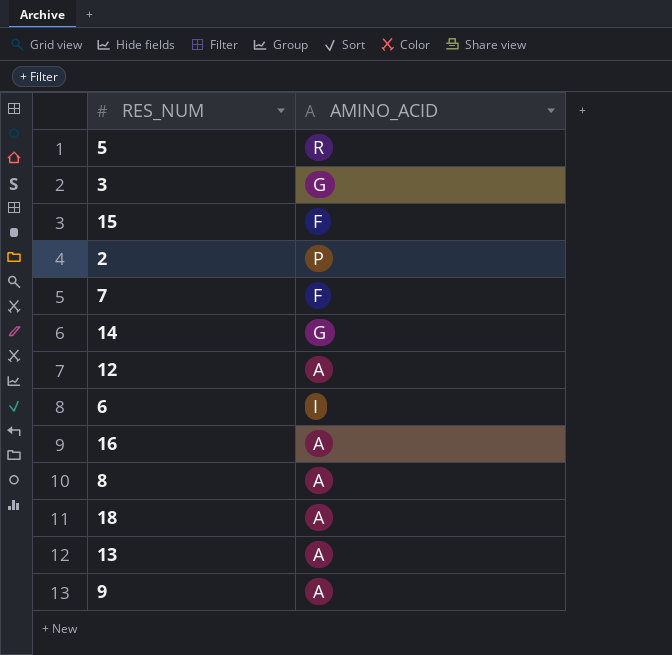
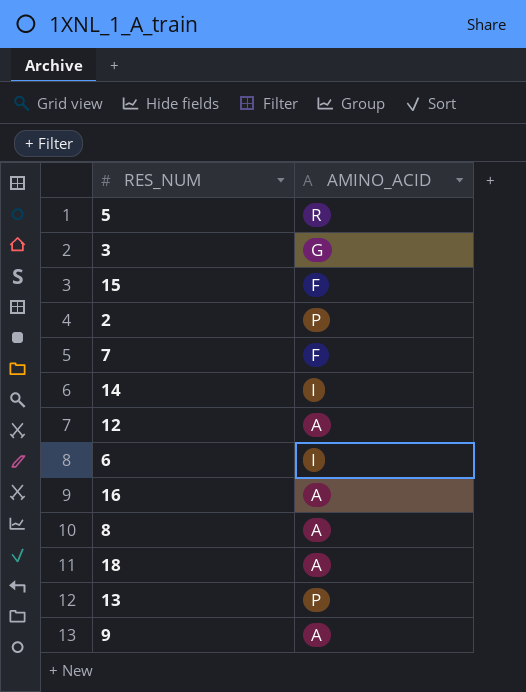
14 | AMINO_ACID: G -> I
13 | AMINO_ACID: A -> P

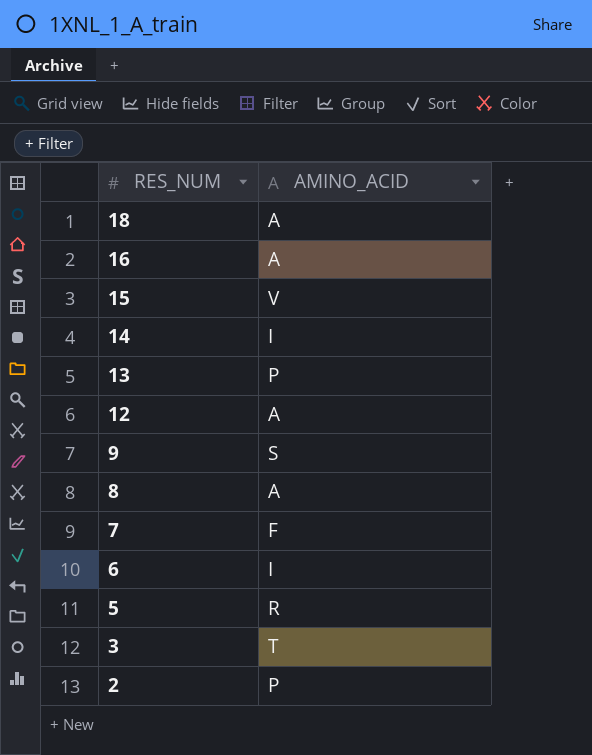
row order: none -> RES_NUM descending
15 | AMINO_ACID: F -> V
9 | AMINO_ACID: A -> S
3 | AMINO_ACID: G -> T

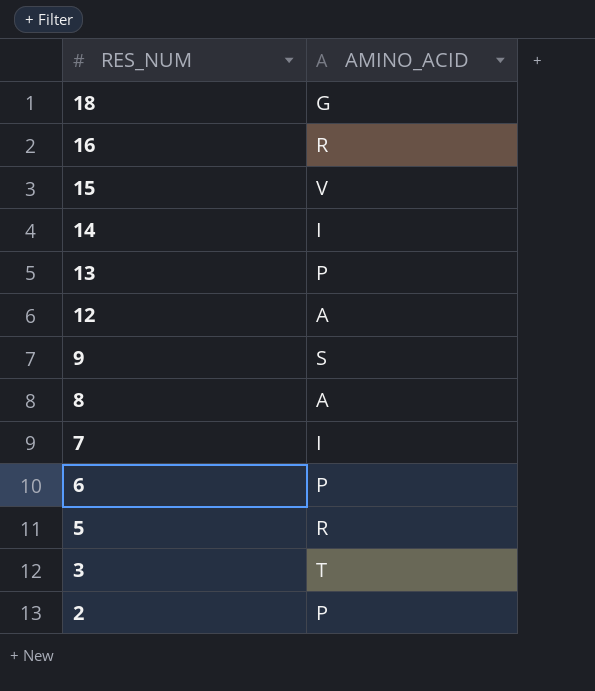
18 | AMINO_ACID: A -> G
16 | AMINO_ACID: A -> R
7 | AMINO_ACID: F -> I
6 | AMINO_ACID: I -> P

